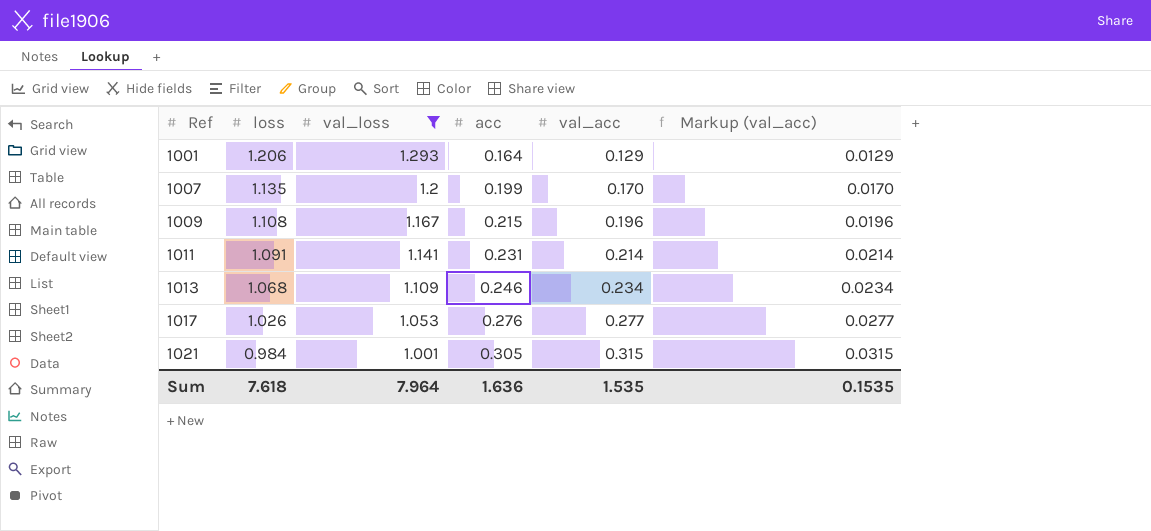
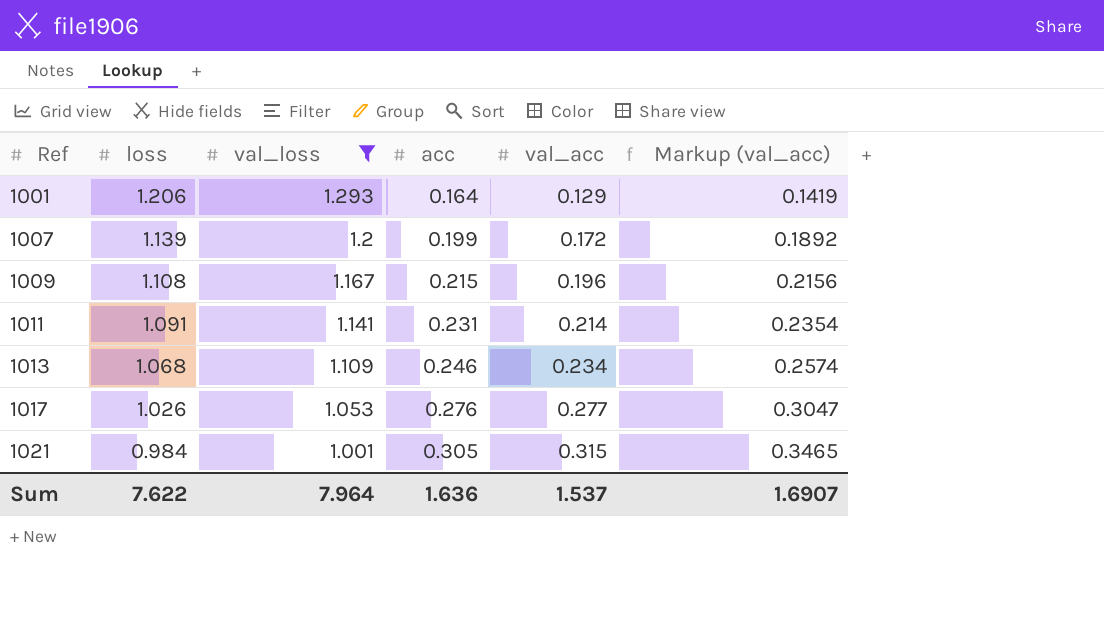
column Markup (val_acc) | formula: [val_acc] * 0.1 -> [val_acc] * 1.1
1007 | loss: 1.135 -> 1.139
1007 | val_acc: 0.170 -> 0.172
Sum | loss: 7.618 -> 7.622
Sum | val_acc: 1.535 -> 1.537
Sum | Markup (val_acc): 0.1535 -> 1.6907

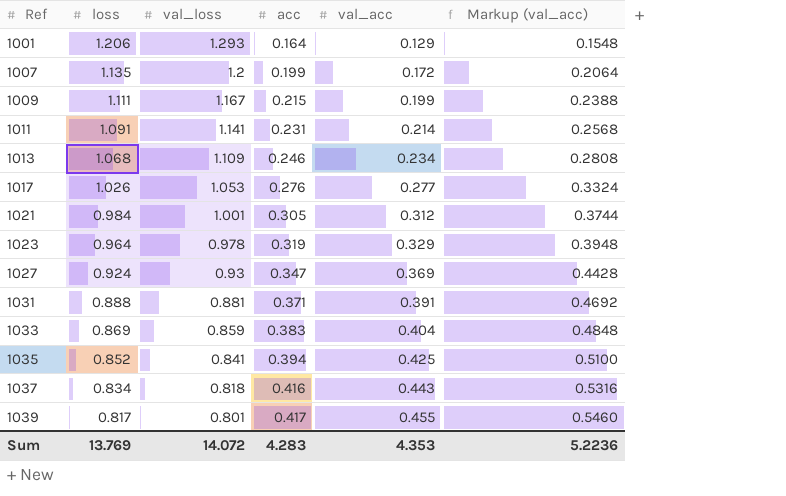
filter: val_loss >= 1.001 -> none
column Markup (val_acc) | formula: [val_acc] * 1.1 -> [val_acc] * 1.2
1007 | loss: 1.139 -> 1.135
1009 | loss: 1.108 -> 1.111
1009 | val_acc: 0.196 -> 0.199
1021 | val_acc: 0.315 -> 0.312
Sum | loss: 7.622 -> 13.769
Sum | val_loss: 7.964 -> 14.072
Sum | acc: 1.636 -> 4.283
Sum | val_acc: 1.537 -> 4.353
Sum | Markup (val_acc): 1.6907 -> 5.2236

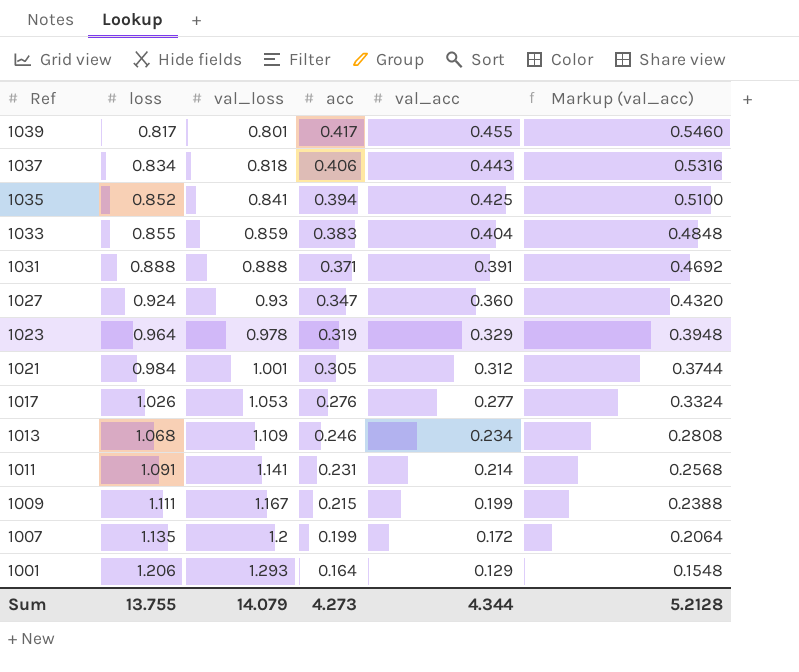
row order: Ref ascending -> Ref descending
1037 | acc: 0.416 -> 0.406
1033 | loss: 0.869 -> 0.855
1031 | val_loss: 0.881 -> 0.888
1027 | val_acc: 0.369 -> 0.360
1027 | Markup (val_acc): 0.4428 -> 0.4320
Sum | loss: 13.769 -> 13.755
Sum | val_loss: 14.072 -> 14.079
Sum | acc: 4.283 -> 4.273
Sum | val_acc: 4.353 -> 4.344
Sum | Markup (val_acc): 5.2236 -> 5.2128

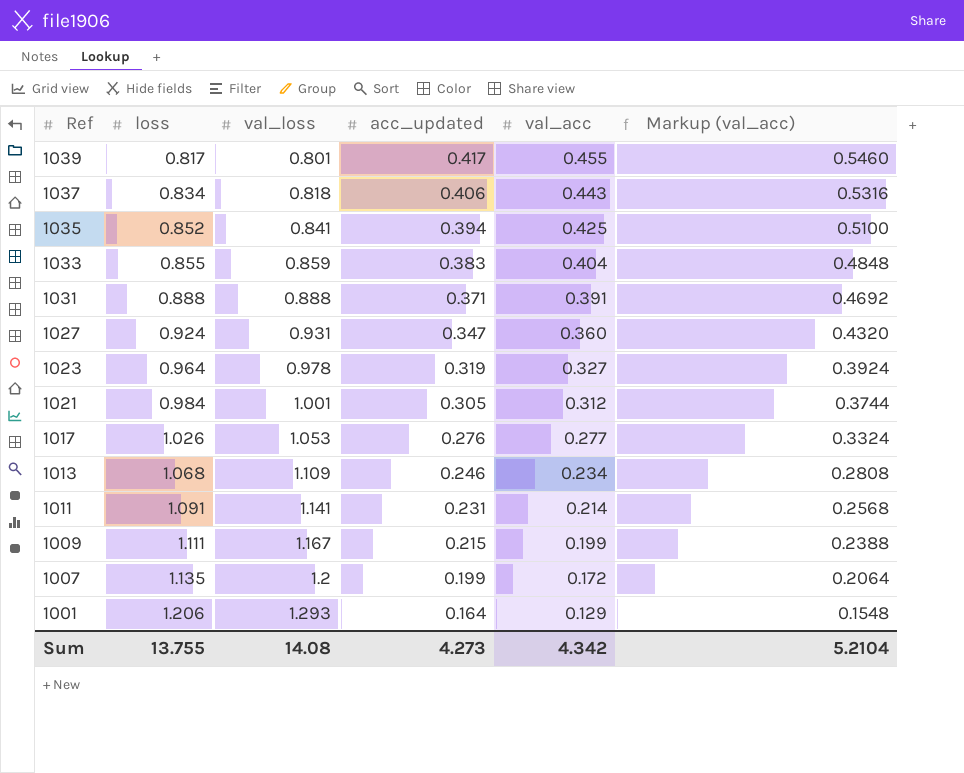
column name: acc -> acc_updated
1027 | val_loss: 0.93 -> 0.931
1023 | val_acc: 0.329 -> 0.327
1023 | Markup (val_acc): 0.3948 -> 0.3924
Sum | val_loss: 14.079 -> 14.08
Sum | val_acc: 4.344 -> 4.342
Sum | Markup (val_acc): 5.2128 -> 5.2104

